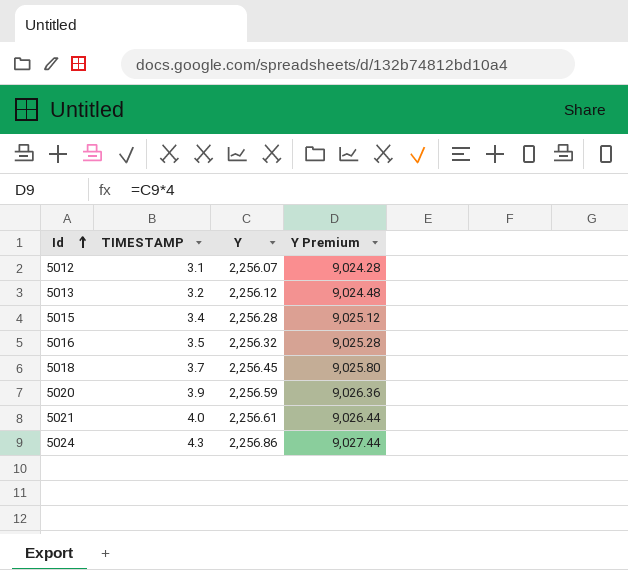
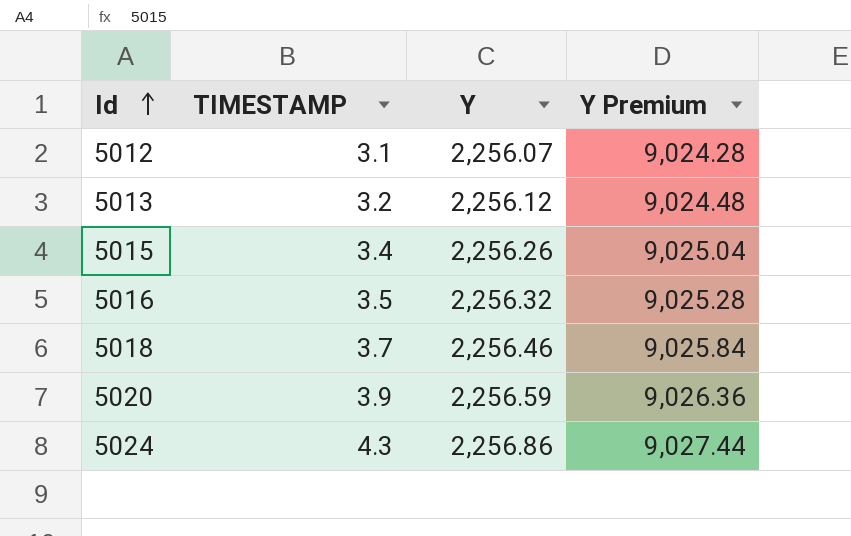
row 5021: 4.0 | 2,256.61 | 9,026.44 -> none
5015 | Y: 2,256.28 -> 2,256.26
5015 | Y Premium: 9,025.12 -> 9,025.04
5018 | Y: 2,256.45 -> 2,256.46
5018 | Y Premium: 9,025.80 -> 9,025.84

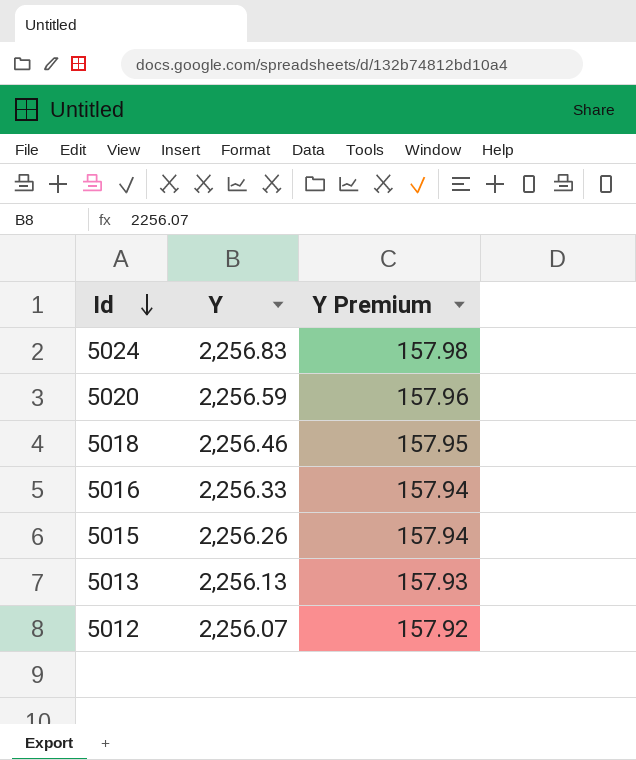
row order: Id ascending -> Id descending
column TIMESTAMP | position: 2 -> none
column Y Premium | formula: [Y] * 4 -> [Y] * 0.07
5024 | Y: 2,256.86 -> 2,256.83
5016 | Y: 2,256.32 -> 2,256.33
5013 | Y: 2,256.12 -> 2,256.13

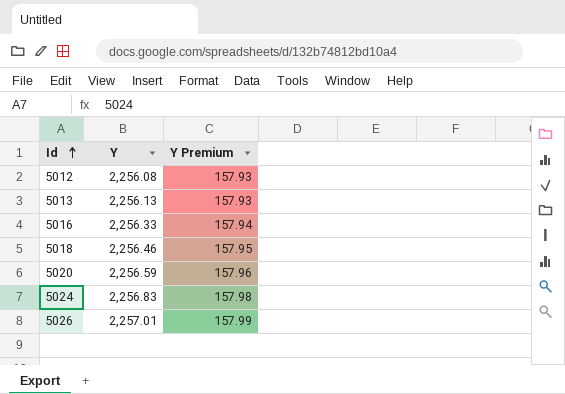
row order: Id descending -> Id ascending
row 5015: 2,256.26 | 157.94 -> none
5012 | Y: 2,256.07 -> 2,256.08
5012 | Y Premium: 157.92 -> 157.93
row 5026: none -> 2,257.01 | 157.99

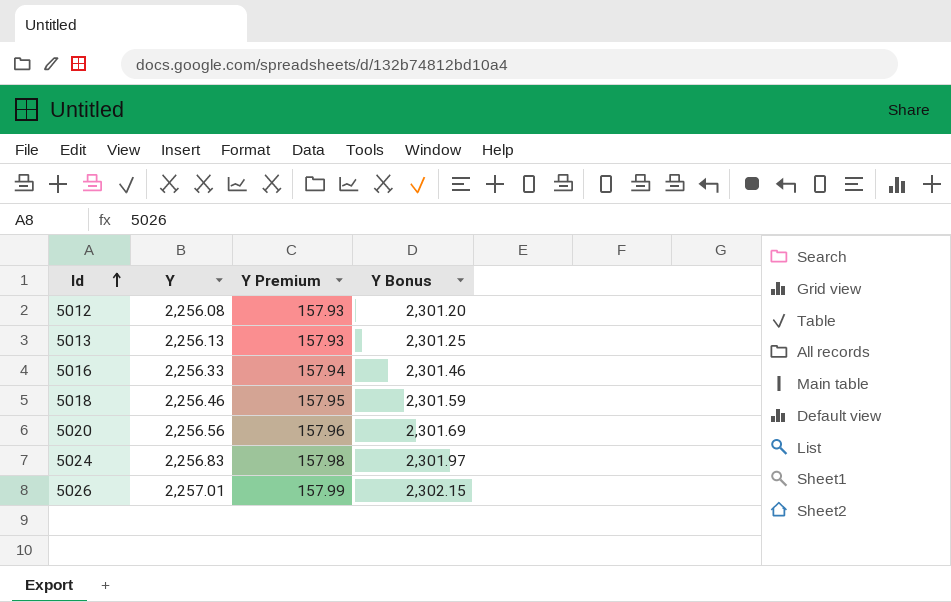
column Y Bonus | formula: none -> [Y] * 1.02
5020 | Y: 2,256.59 -> 2,256.56

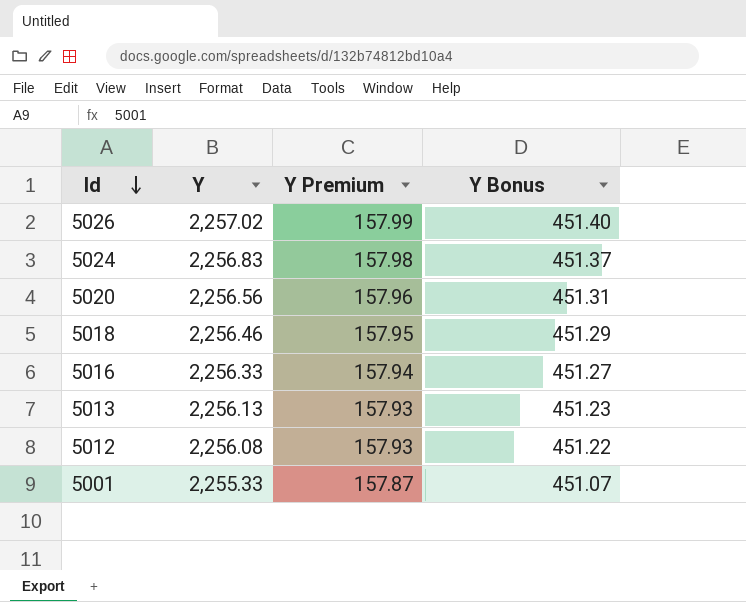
row order: Id ascending -> Id descending
column Y Bonus | formula: [Y] * 1.02 -> [Y] * 0.2
5026 | Y: 2,257.01 -> 2,257.02
row 5001: none -> 2,255.33 | 157.87 | 451.07

